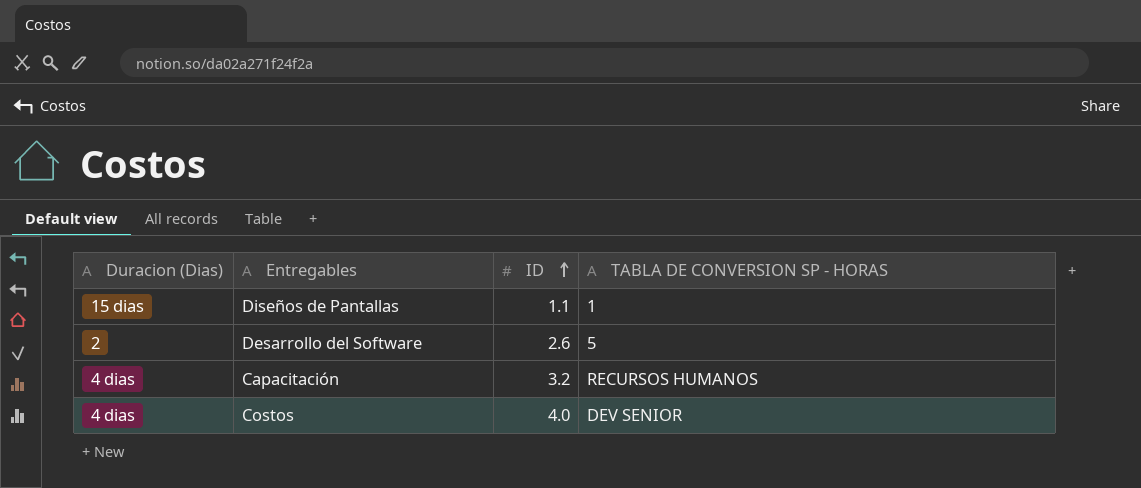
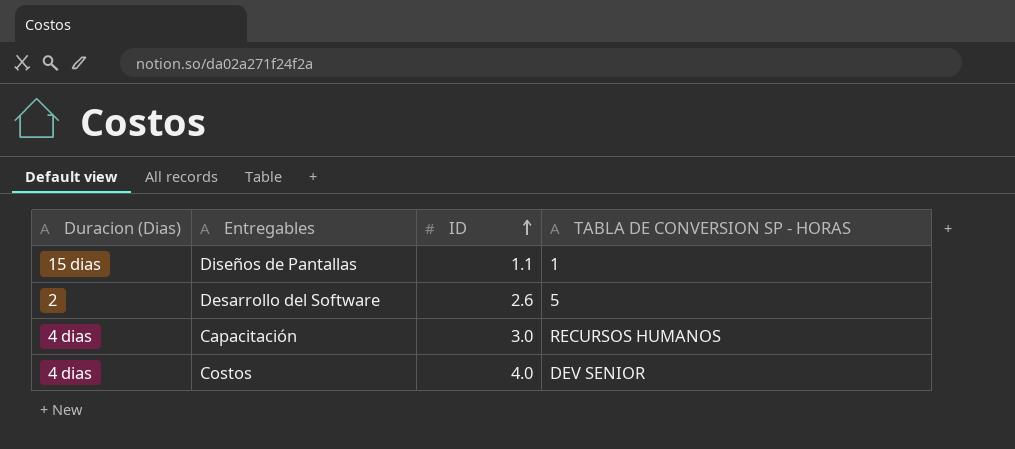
Capacitación | ID: 3.2 -> 3.0

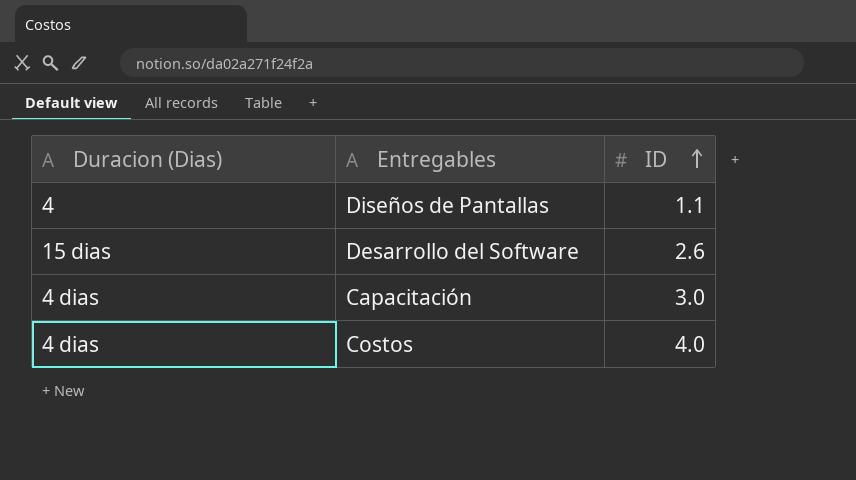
column TABLA DE CONVERSION SP - HORAS | position: 4 -> none
Diseños de Pantallas | Duracion (Dias): 15 dias -> 4
Desarrollo del Software | Duracion (Dias): 2 -> 15 dias

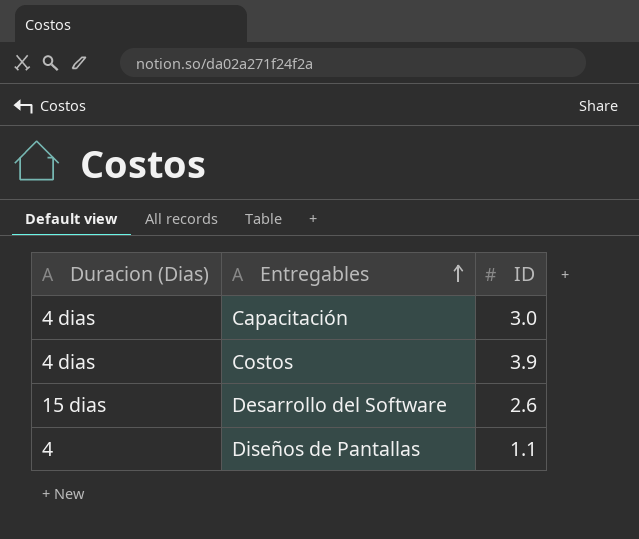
row order: ID ascending -> Entregables ascending
Costos | ID: 4.0 -> 3.9

